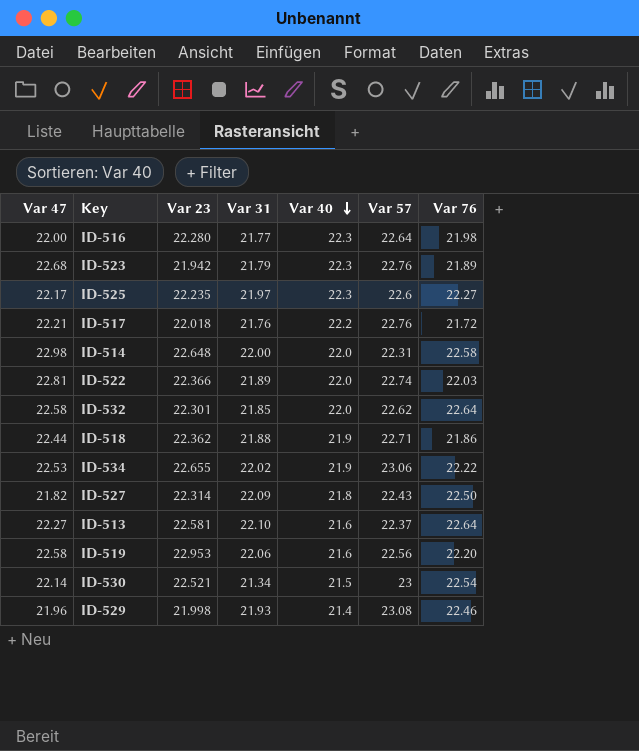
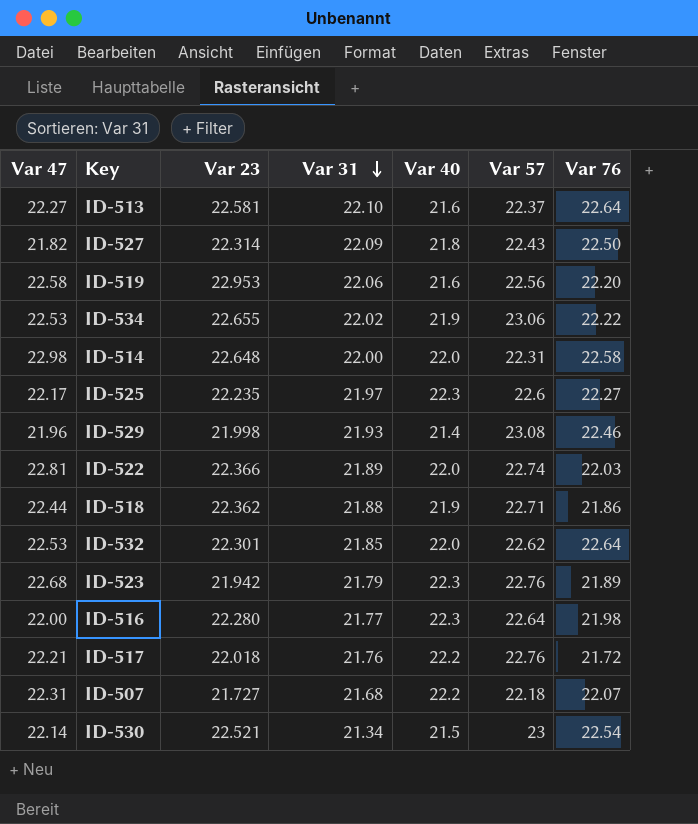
row order: Var 40 descending -> Var 31 descending
ID-532 | Var 47: 22.58 -> 22.53
row ID-507: none -> 22.31 | 21.727 | 21.68 | 22.2 | 22.18 | 22.07

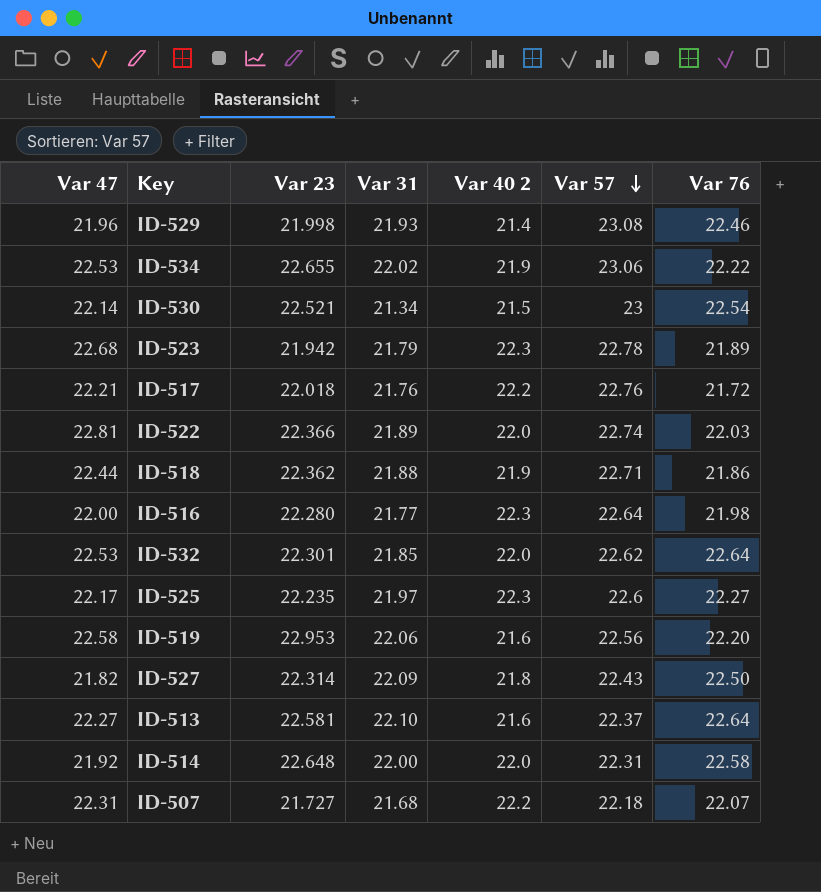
row order: Var 31 descending -> Var 57 descending
column name: Var 40 -> Var 40 2
ID-523 | Var 57: 22.76 -> 22.78
ID-514 | Var 47: 22.98 -> 21.92

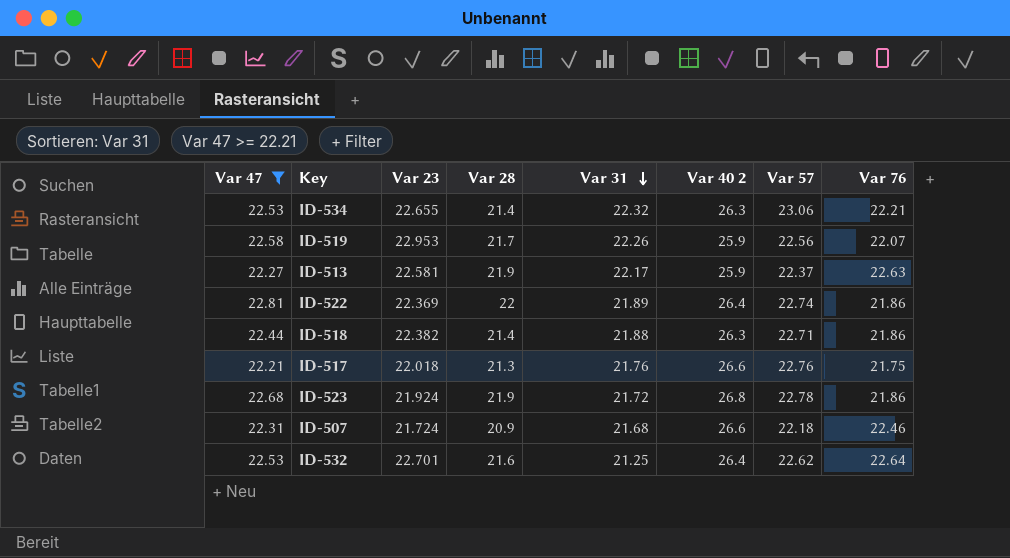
filter: none -> Var 47 >= 22.21
row order: Var 57 descending -> Var 31 descending
column Var 28 | position: none -> 4
ID-534 | Var 31: 22.02 -> 22.32
ID-534 | Var 40 2: 21.9 -> 26.3
ID-534 | Var 76: 22.22 -> 22.21
ID-519 | Var 31: 22.06 -> 22.26
ID-519 | Var 40 2: 21.6 -> 25.9
ID-519 | Var 76: 22.20 -> 22.07
ID-513 | Var 31: 22.10 -> 22.17
ID-513 | Var 40 2: 21.6 -> 25.9
ID-513 | Var 76: 22.64 -> 22.63
ID-522 | Var 23: 22.366 -> 22.369
ID-522 | Var 40 2: 22.0 -> 26.4
ID-522 | Var 76: 22.03 -> 21.86
ID-518 | Var 23: 22.362 -> 22.382
ID-518 | Var 40 2: 21.9 -> 26.3
ID-517 | Var 40 2: 22.2 -> 26.6
ID-517 | Var 76: 21.72 -> 21.75
ID-523 | Var 23: 21.942 -> 21.924
ID-523 | Var 31: 21.79 -> 21.72
ID-523 | Var 40 2: 22.3 -> 26.8
ID-523 | Var 76: 21.89 -> 21.86
ID-507 | Var 23: 21.727 -> 21.724
ID-507 | Var 40 2: 22.2 -> 26.6
ID-507 | Var 76: 22.07 -> 22.46
ID-532 | Var 23: 22.301 -> 22.701
ID-532 | Var 31: 21.85 -> 21.25
ID-532 | Var 40 2: 22.0 -> 26.4

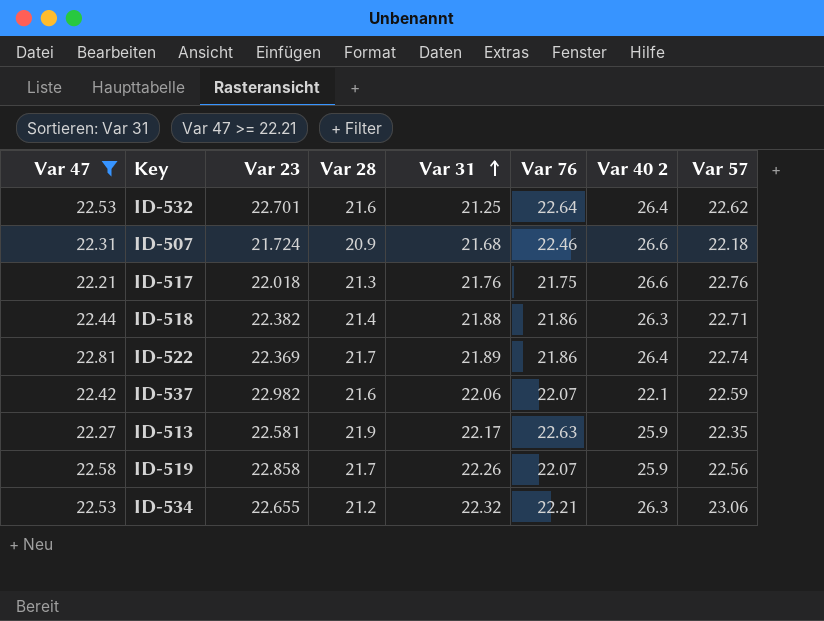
row order: Var 31 descending -> Var 31 ascending
column Var 76 | position: 8 -> 6
row ID-523: 22.68 | 21.924 | 21.9 | 21.72 | 26.8 | 22.78 | 21.86 -> none
ID-522 | Var 28: 22 -> 21.7
row ID-537: none -> 22.42 | 22.982 | 21.6 | 22.06 | 22.07 | 22.1 | 22.59
ID-513 | Var 57: 22.37 -> 22.35
ID-519 | Var 23: 22.953 -> 22.858
ID-534 | Var 28: 21.4 -> 21.2

